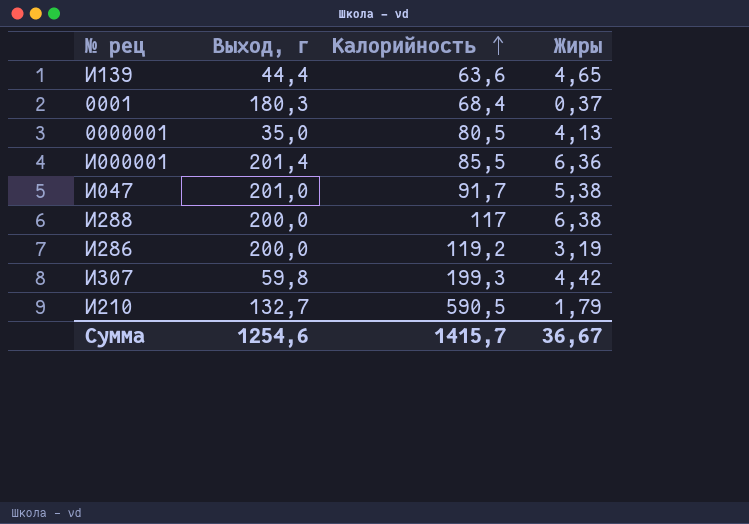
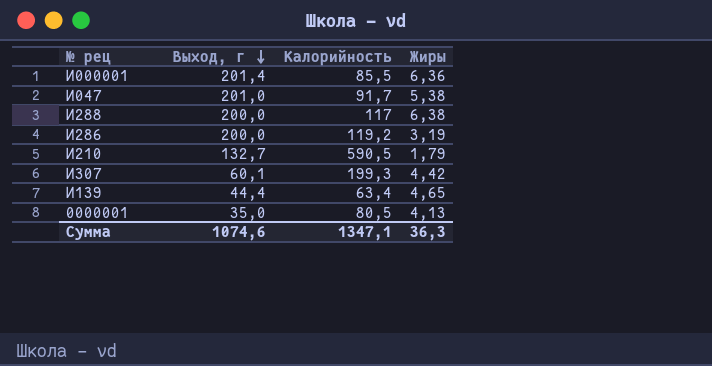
row order: Калорийность ascending -> Выход, г descending
row 0001: 180,3 | 68,4 | 0,37 -> none
И307 | Выход, г: 59,8 -> 60,1
И139 | Калорийность: 63,6 -> 63,4
Сумма | Выход, г: 1254,6 -> 1074,6
Сумма | Калорийность: 1415,7 -> 1347,1
Сумма | Жиры: 36,67 -> 36,3

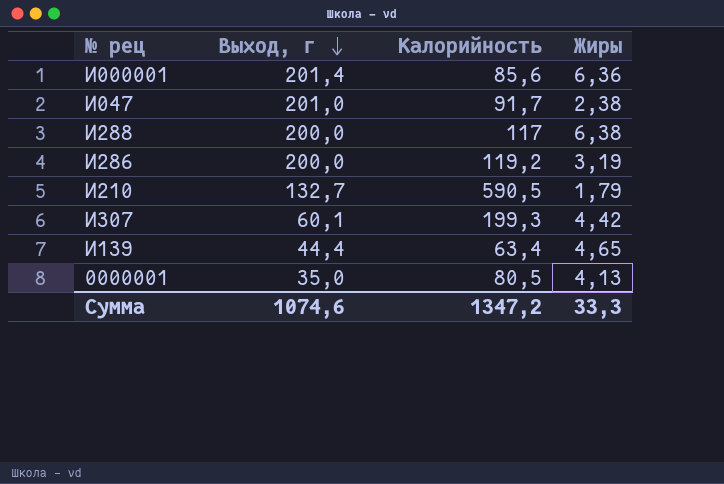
И000001 | Калорийность: 85,5 -> 85,6
И047 | Жиры: 5,38 -> 2,38
Сумма | Калорийность: 1347,1 -> 1347,2
Сумма | Жиры: 36,3 -> 33,3

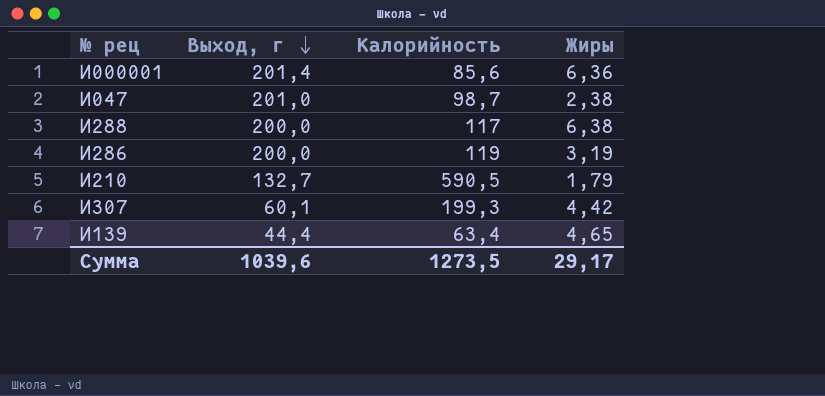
row 0000001: 35,0 | 80,5 | 4,13 -> none
И047 | Калорийность: 91,7 -> 98,7
И286 | Калорийность: 119,2 -> 119
Сумма | Выход, г: 1074,6 -> 1039,6
Сумма | Калорийность: 1347,2 -> 1273,5
Сумма | Жиры: 33,3 -> 29,17

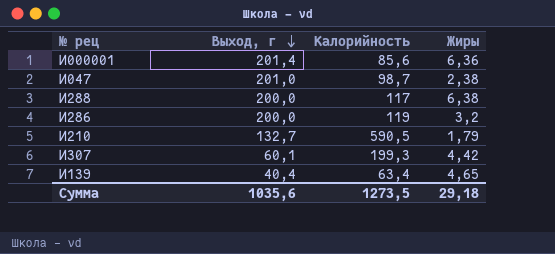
И286 | Жиры: 3,19 -> 3,2
И139 | Выход, г: 44,4 -> 40,4
Сумма | Выход, г: 1039,6 -> 1035,6
Сумма | Жиры: 29,17 -> 29,18

